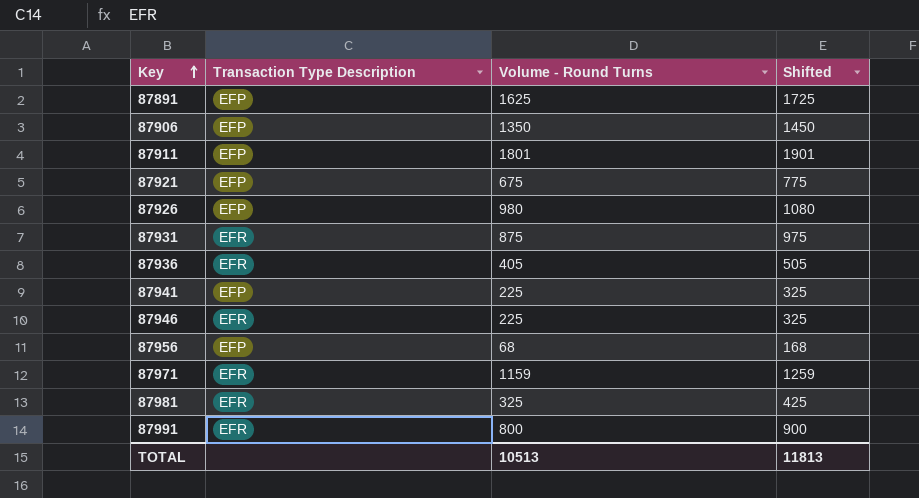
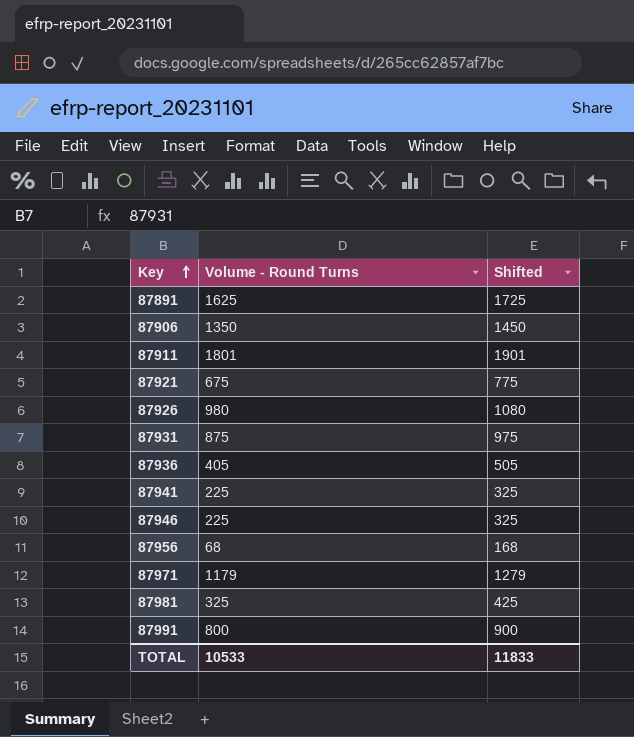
column Transaction Type Description | position: 2 -> none
87971 | Volume - Round Turns: 1159 -> 1179
87971 | Shifted: 1259 -> 1279
TOTAL | Volume - Round Turns: 10513 -> 10533
TOTAL | Shifted: 11813 -> 11833

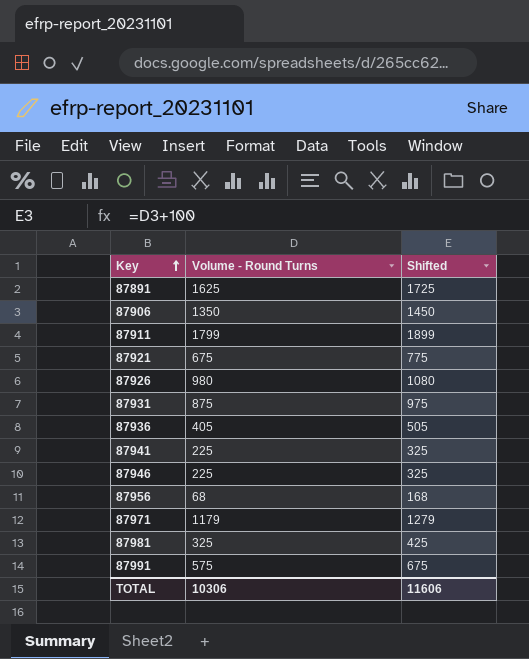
87911 | Volume - Round Turns: 1801 -> 1799
87911 | Shifted: 1901 -> 1899
87991 | Volume - Round Turns: 800 -> 575
87991 | Shifted: 900 -> 675
TOTAL | Volume - Round Turns: 10533 -> 10306
TOTAL | Shifted: 11833 -> 11606

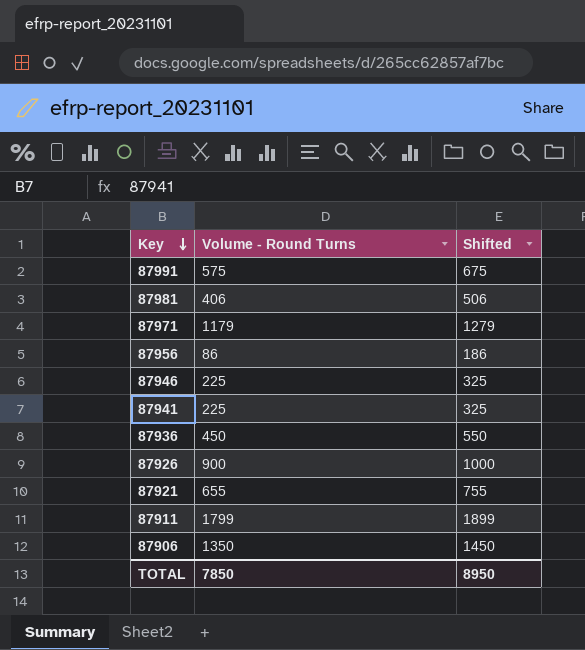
row order: Key ascending -> Key descending
row 87891: 1625 | 1725 -> none
row 87931: 875 | 975 -> none
87981 | Volume - Round Turns: 325 -> 406
87981 | Shifted: 425 -> 506
87956 | Volume - Round Turns: 68 -> 86
87956 | Shifted: 168 -> 186
87936 | Volume - Round Turns: 405 -> 450
87936 | Shifted: 505 -> 550
87926 | Volume - Round Turns: 980 -> 900
87926 | Shifted: 1080 -> 1000
87921 | Volume - Round Turns: 675 -> 655
87921 | Shifted: 775 -> 755
TOTAL | Volume - Round Turns: 10306 -> 7850
TOTAL | Shifted: 11606 -> 8950

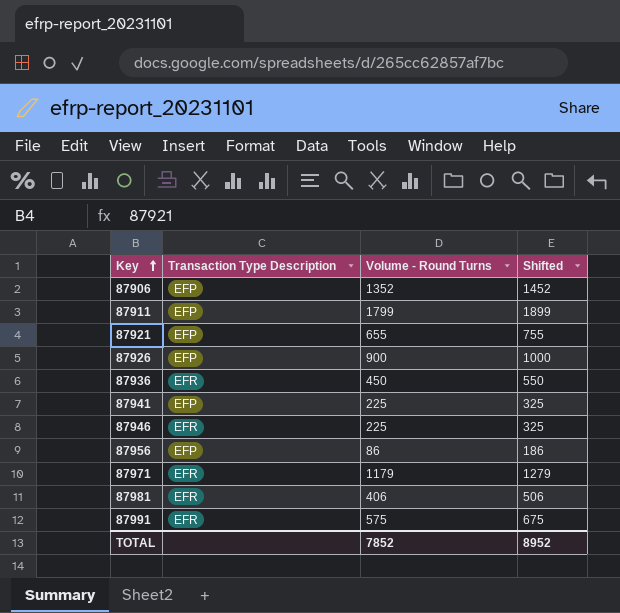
row order: Key descending -> Key ascending
column Transaction Type Description | position: none -> 2
87906 | Volume - Round Turns: 1350 -> 1352
87906 | Shifted: 1450 -> 1452
TOTAL | Volume - Round Turns: 7850 -> 7852
TOTAL | Shifted: 8950 -> 8952

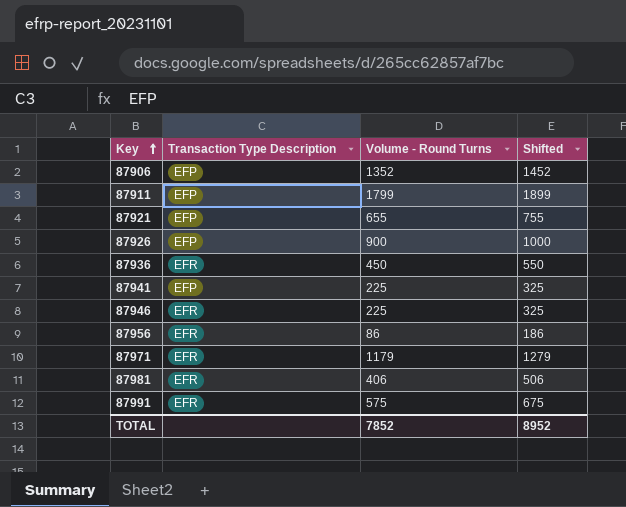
87956 | Transaction Type Description: EFP -> EFR

